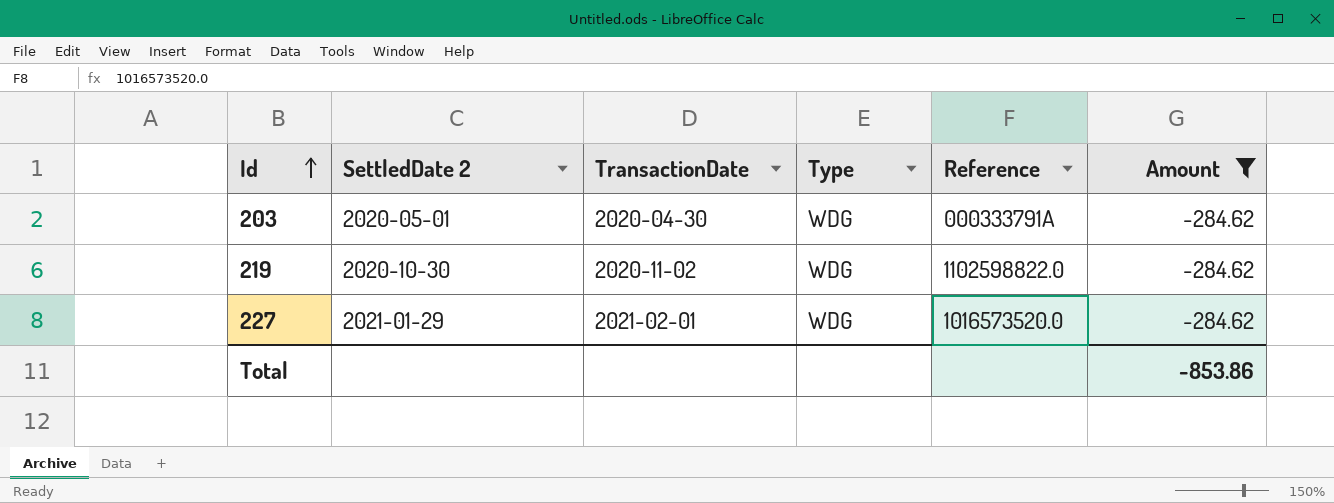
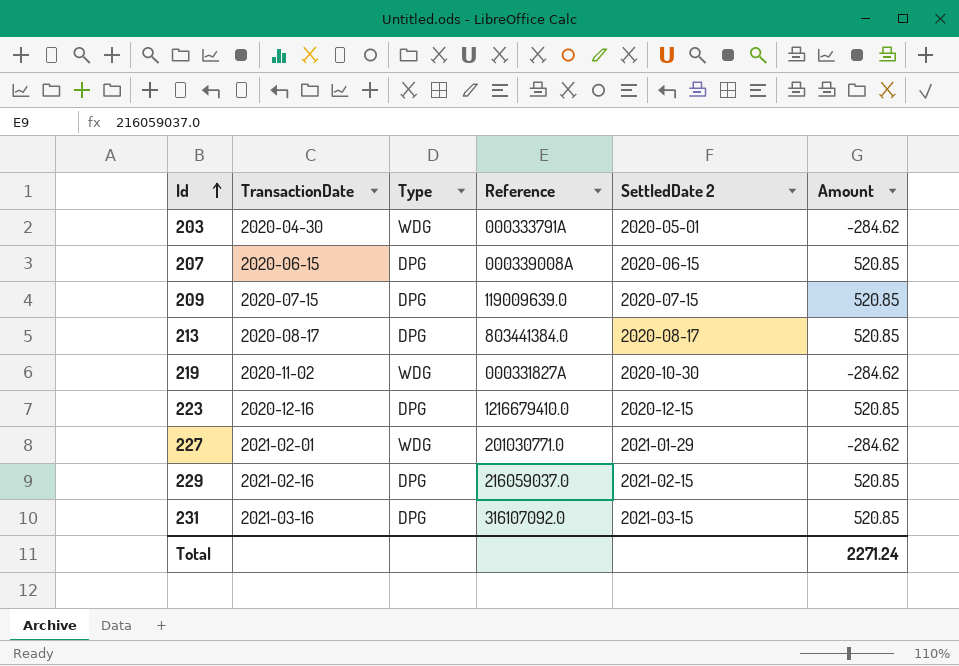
filter: Amount = -284.62 -> none
column SettledDate 2 | position: 2 -> 5
219 | Reference: 1102598822.0 -> 000331827A
227 | Reference: 1016573520.0 -> 201030771.0
Total | Amount: -853.86 -> 2271.24

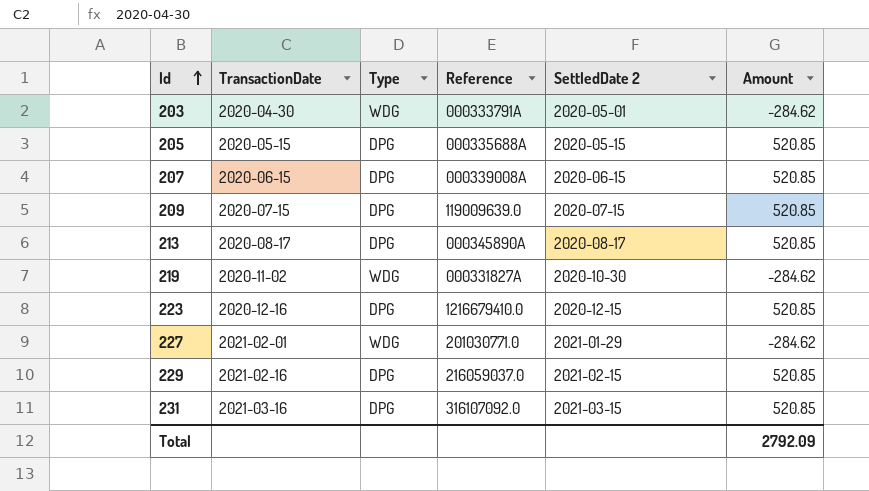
row 205: none -> 2020-05-15 | DPG | 000335688A | 2020-05-15 | 520.85
213 | Reference: 803441384.0 -> 000345890A
Total | Amount: 2271.24 -> 2792.09

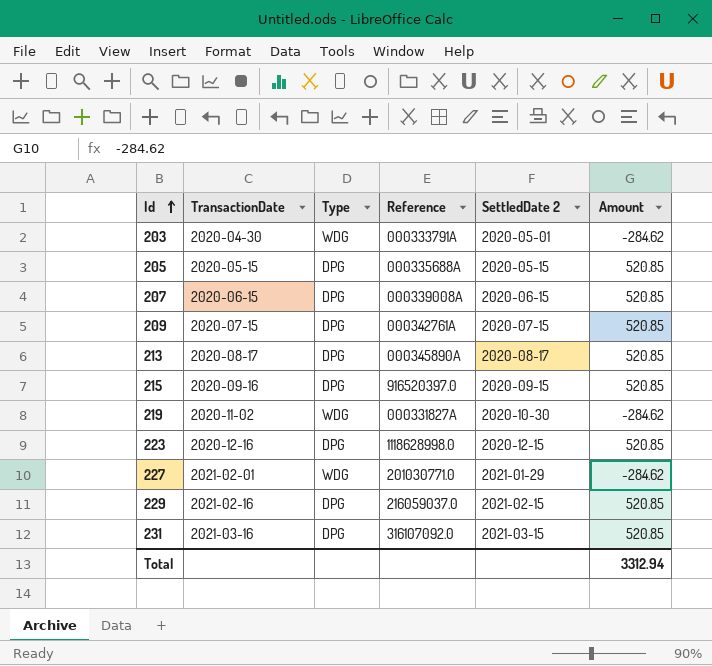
209 | Reference: 119009639.0 -> 000342761A
row 215: none -> 2020-09-16 | DPG | 916520397.0 | 2020-09-15 | 520.85
223 | Reference: 1216679410.0 -> 1118628998.0
Total | Amount: 2792.09 -> 3312.94

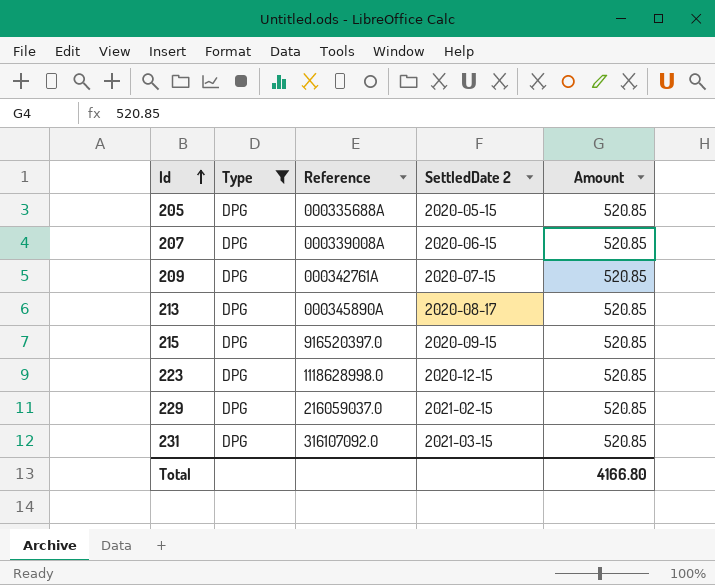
filter: none -> Type = DPG
column TransactionDate | position: 2 -> none
Total | Amount: 3312.94 -> 4166.80

